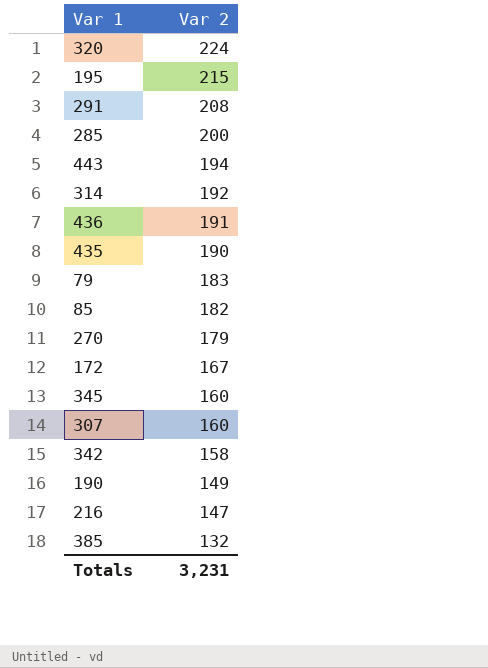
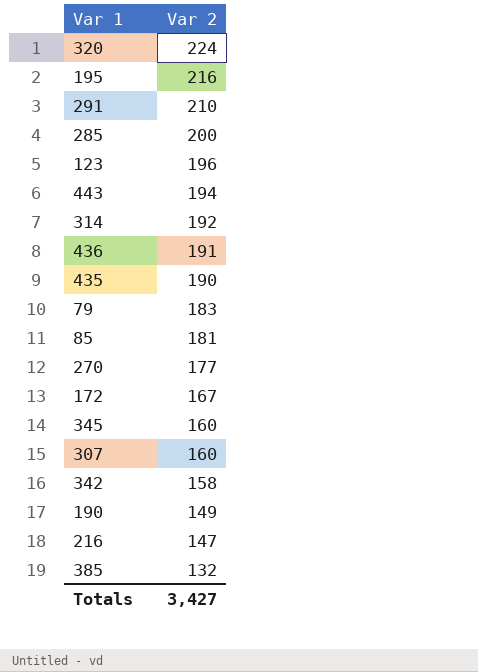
195 | Var 2: 215 -> 216
291 | Var 2: 208 -> 210
row 123: none -> 196
85 | Var 2: 182 -> 181
270 | Var 2: 179 -> 177
Totals | Var 2: 3,231 -> 3,427

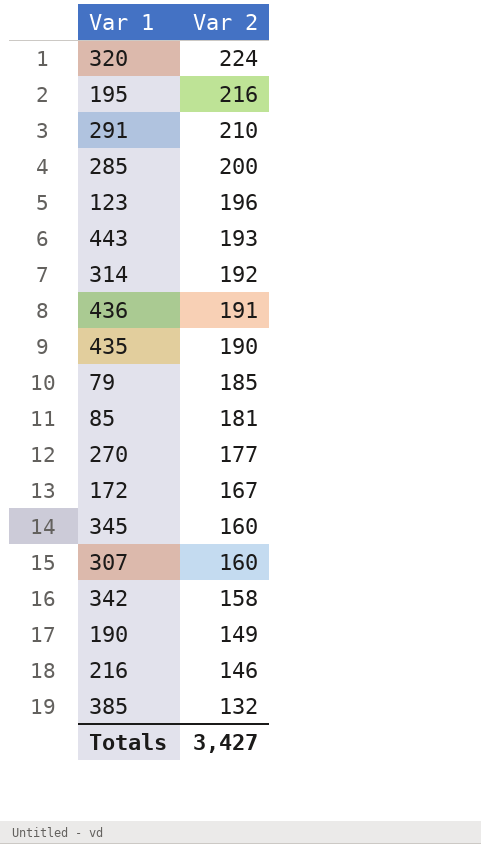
443 | Var 2: 194 -> 193
79 | Var 2: 183 -> 185
216 | Var 2: 147 -> 146

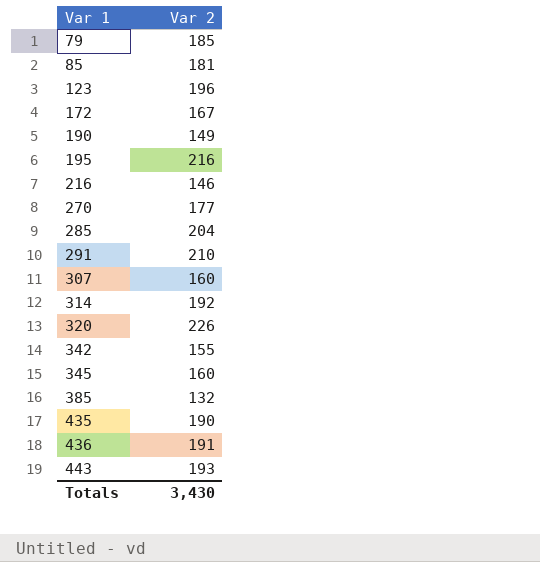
row order: Var 2 descending -> Var 1 ascending
285 | Var 2: 200 -> 204
320 | Var 2: 224 -> 226
342 | Var 2: 158 -> 155
Totals | Var 2: 3,427 -> 3,430

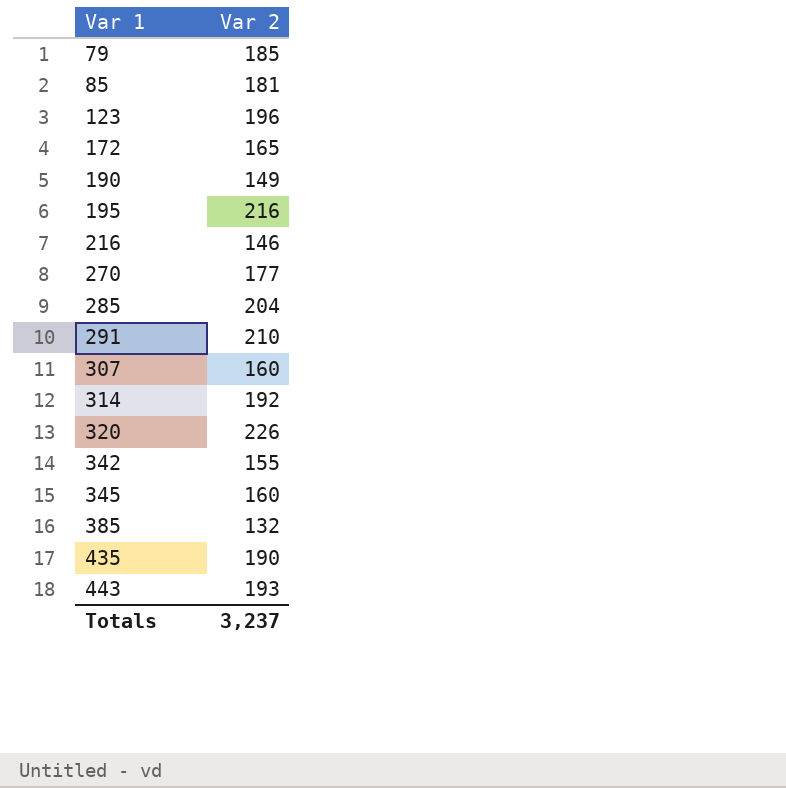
row 436: 191 -> none
172 | Var 2: 167 -> 165
Totals | Var 2: 3,430 -> 3,237

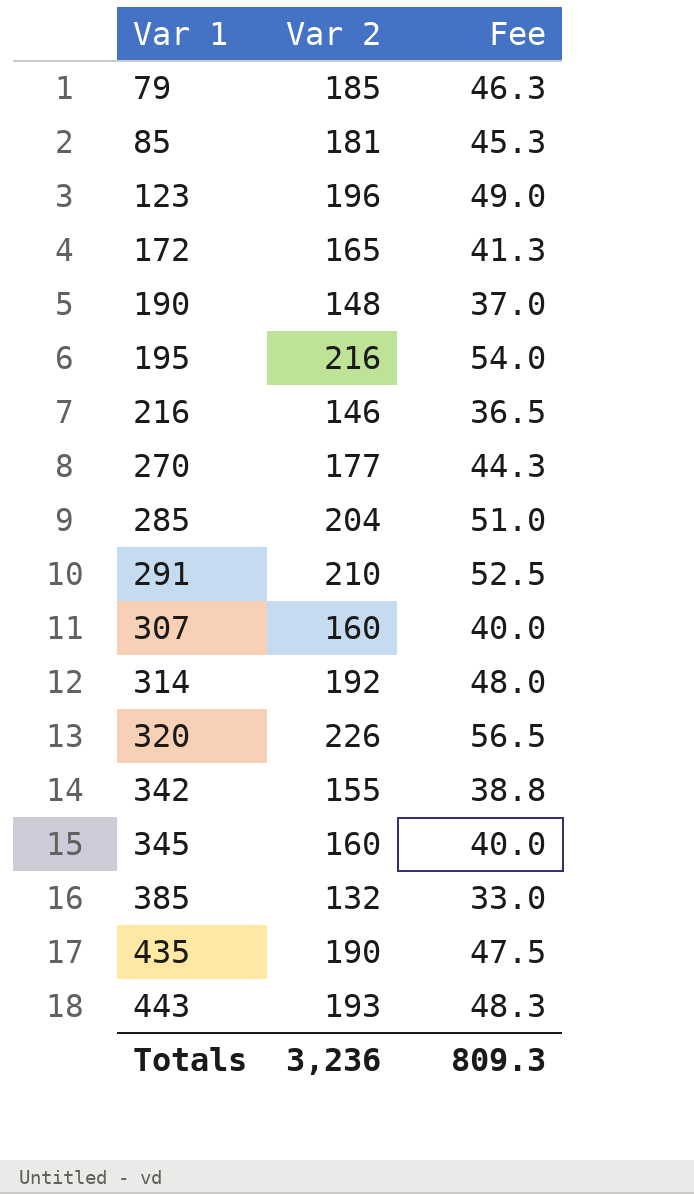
column Fee | formula: none -> [Var 2] * 0.25
190 | Var 2: 149 -> 148
Totals | Var 2: 3,237 -> 3,236

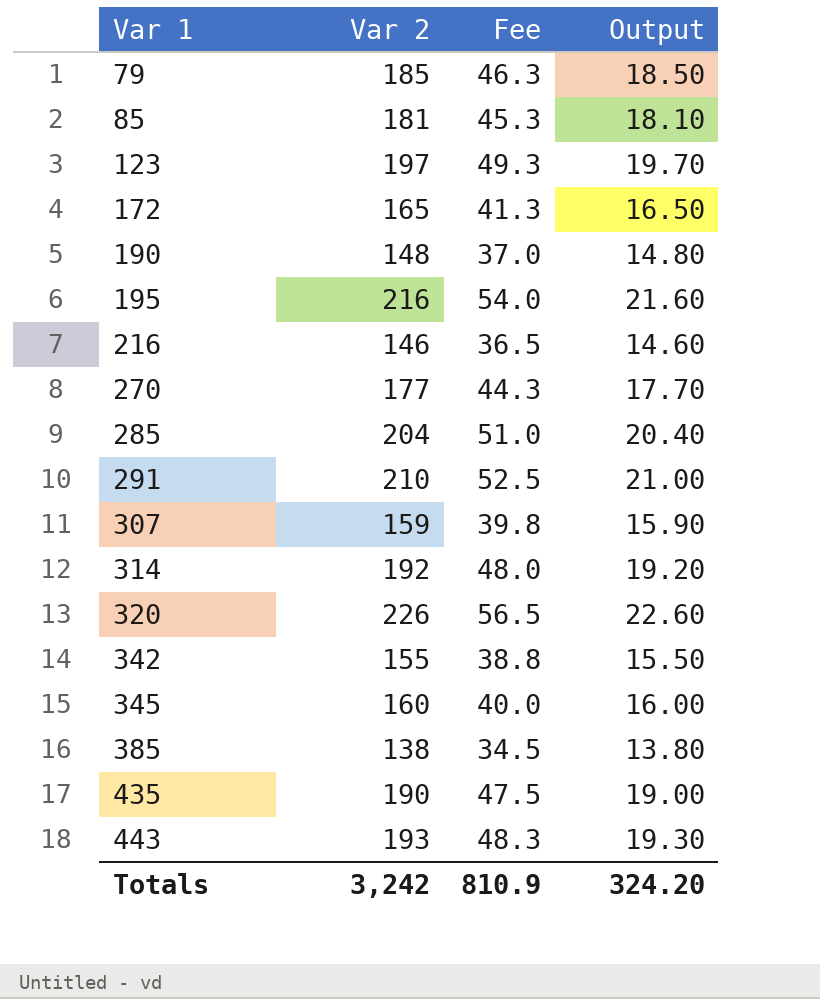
column Output | formula: none -> [Var 2] * 0.1
123 | Var 2: 196 -> 197
123 | Fee: 49.0 -> 49.3
307 | Var 2: 160 -> 159
307 | Fee: 40.0 -> 39.8
385 | Var 2: 132 -> 138
385 | Fee: 33.0 -> 34.5
Totals | Var 2: 3,236 -> 3,242
Totals | Fee: 809.3 -> 810.9

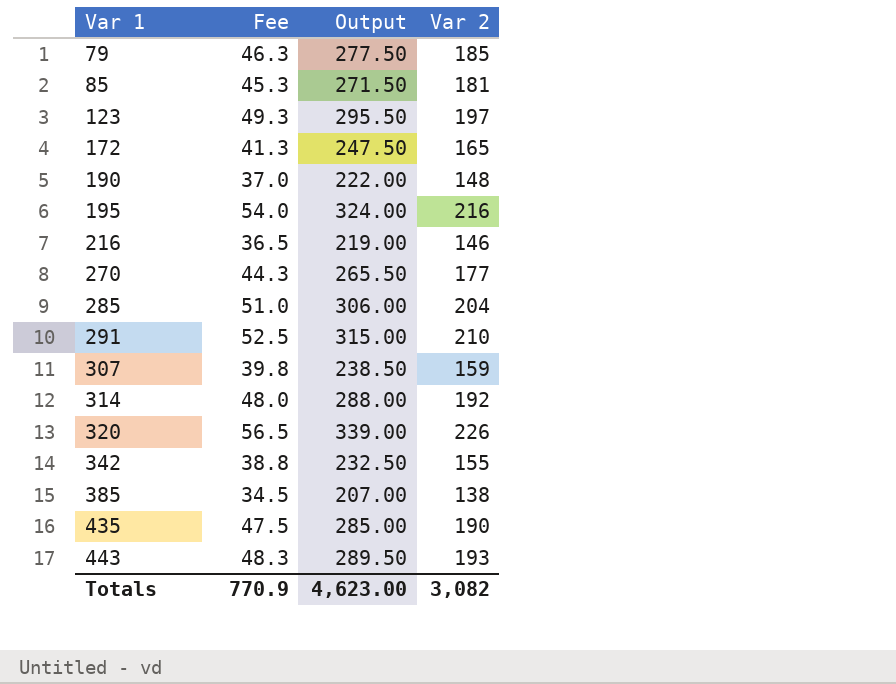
column Output | formula: [Var 2] * 0.1 -> [Var 2] * 1.5
column Var 2 | position: 2 -> 4
row 345: 160 | 40.0 | 16.00 -> none
Totals | Fee: 810.9 -> 770.9
Totals | Output: 324.20 -> 4,623.00
Totals | Var 2: 3,242 -> 3,082

